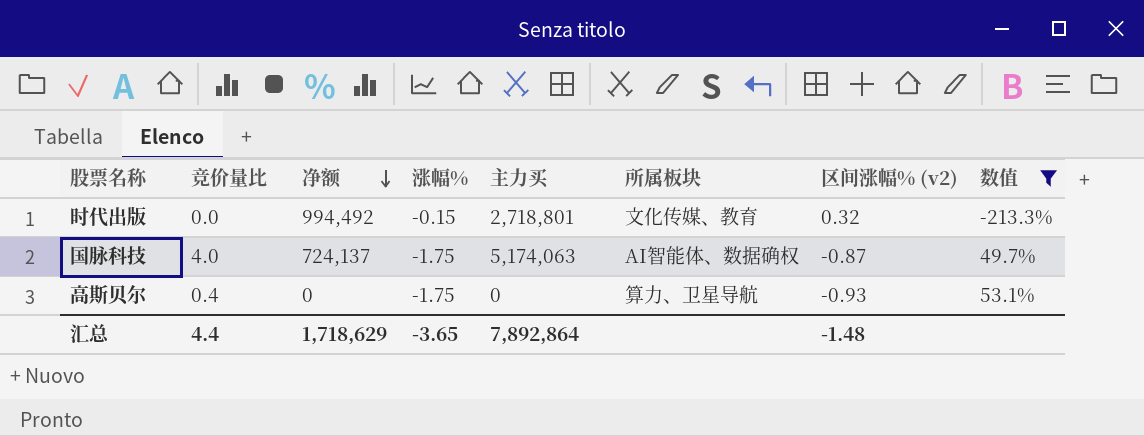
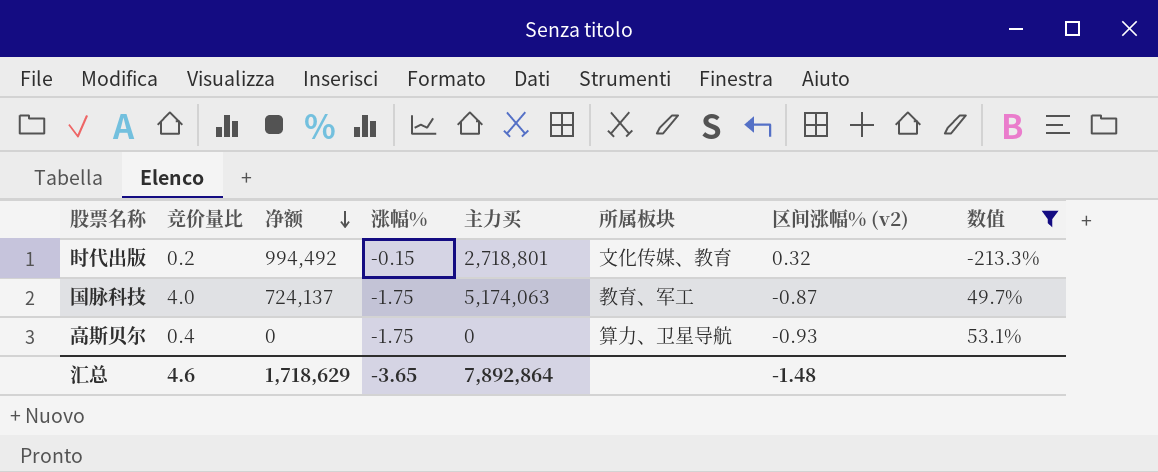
时代出版 | 竞价量比: 0.0 -> 0.2
国脉科技 | 所属板块: AI智能体、数据确权 -> 教育、军工
汇总 | 竞价量比: 4.4 -> 4.6

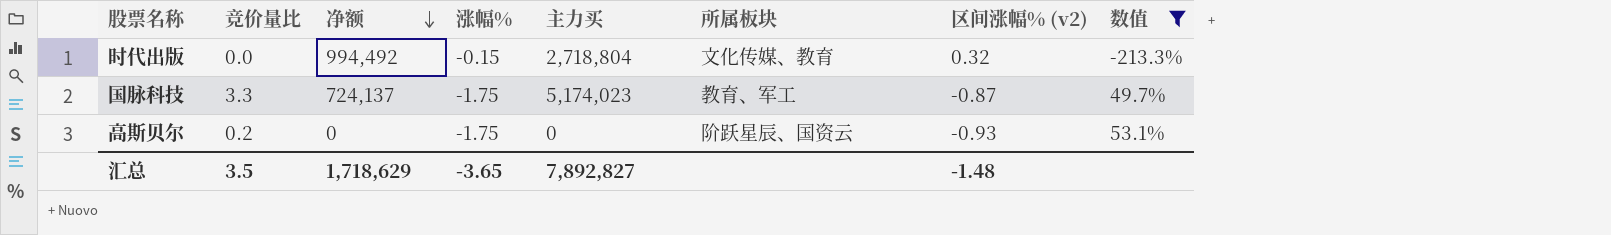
时代出版 | 竞价量比: 0.2 -> 0.0
时代出版 | 主力买: 2,718,801 -> 2,718,804
国脉科技 | 竞价量比: 4.0 -> 3.3
国脉科技 | 主力买: 5,174,063 -> 5,174,023
高斯贝尔 | 竞价量比: 0.4 -> 0.2
高斯贝尔 | 所属板块: 算力、卫星导航 -> 阶跃星辰、国资云
汇总 | 竞价量比: 4.6 -> 3.5
汇总 | 主力买: 7,892,864 -> 7,892,827

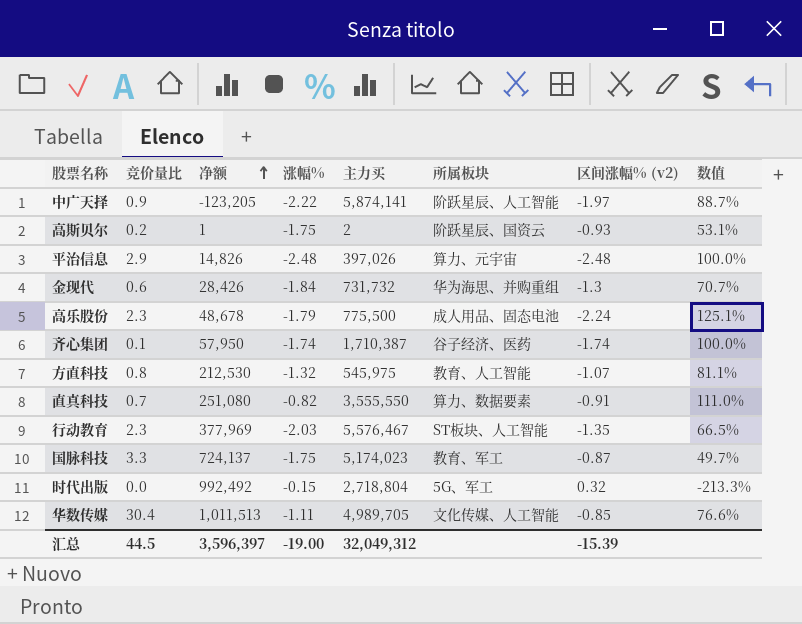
filter: 数值 <= 53.1% -> none
row order: 净额 descending -> 净额 ascending
高斯贝尔 | 净额: 0 -> 1
高斯贝尔 | 主力买: 0 -> 2
时代出版 | 净额: 994,492 -> 992,492
时代出版 | 所属板块: 文化传媒、教育 -> 5G、军工
汇总 | 竞价量比: 3.5 -> 44.5
汇总 | 净额: 1,718,629 -> 3,596,397
汇总 | 涨幅%: -3.65 -> -19.00
汇总 | 主力买: 7,892,827 -> 32,049,312
汇总 | 区间涨幅% (v2): -1.48 -> -15.39

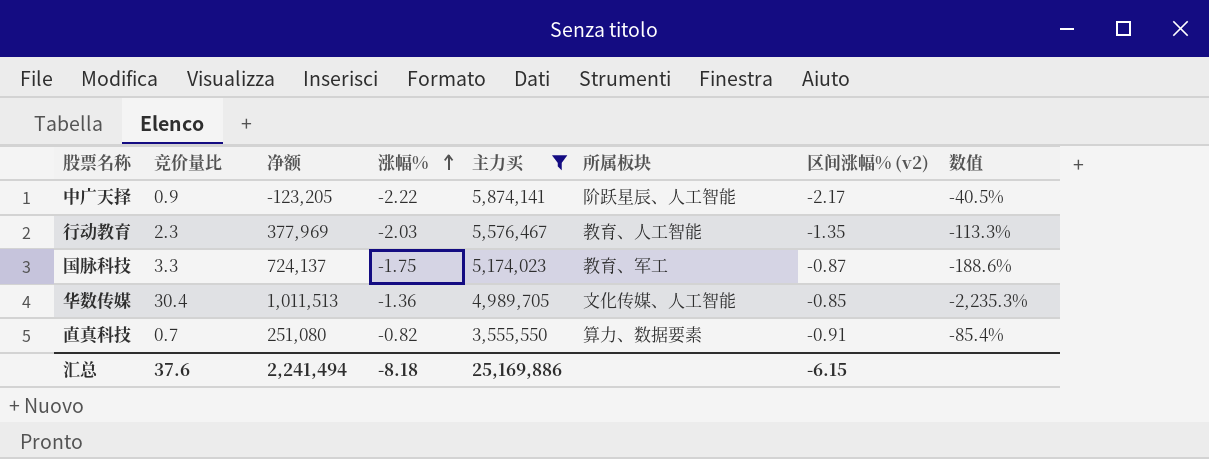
filter: none -> 主力买 >= 3,555,550
row order: 净额 ascending -> 涨幅% ascending
column 数值 | formula: [区间涨幅% (v2)] / [涨幅%] -> [竞价量比] / [涨幅%]
中广天择 | 区间涨幅% (v2): -1.97 -> -2.17
行动教育 | 所属板块: ST板块、人工智能 -> 教育、人工智能
华数传媒 | 涨幅%: -1.11 -> -1.36
汇总 | 竞价量比: 44.5 -> 37.6
汇总 | 净额: 3,596,397 -> 2,241,494
汇总 | 涨幅%: -19.00 -> -8.18
汇总 | 主力买: 32,049,312 -> 25,169,886
汇总 | 区间涨幅% (v2): -15.39 -> -6.15

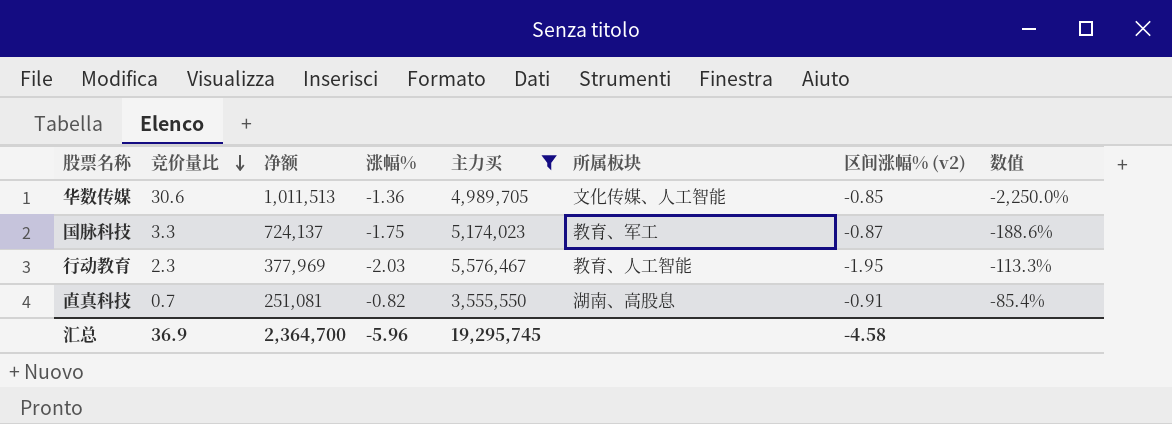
row order: 涨幅% ascending -> 竞价量比 descending
row 中广天择: 0.9 | -123,205 | -2.22 | 5,874,141 | 阶跃星辰、人工智能 | -2.17 | -40.5% -> none
华数传媒 | 竞价量比: 30.4 -> 30.6
华数传媒 | 数值: -2,235.3% -> -2,250.0%
行动教育 | 区间涨幅% (v2): -1.35 -> -1.95
直真科技 | 净额: 251,080 -> 251,081
直真科技 | 所属板块: 算力、数据要素 -> 湖南、高股息
汇总 | 竞价量比: 37.6 -> 36.9
汇总 | 净额: 2,241,494 -> 2,364,700
汇总 | 涨幅%: -8.18 -> -5.96
汇总 | 主力买: 25,169,886 -> 19,295,745
汇总 | 区间涨幅% (v2): -6.15 -> -4.58

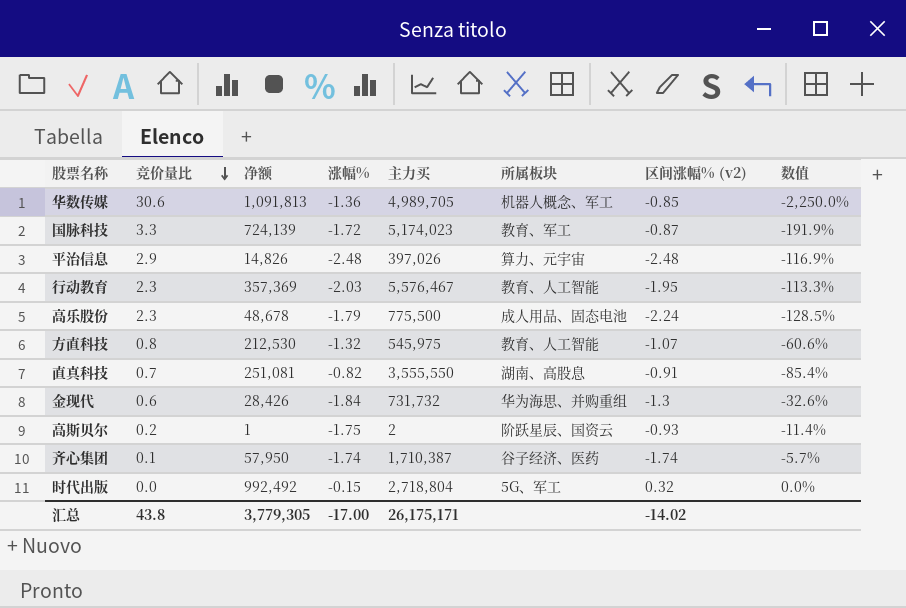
filter: 主力买 >= 3,555,550 -> none
华数传媒 | 净额: 1,011,513 -> 1,091,813
华数传媒 | 所属板块: 文化传媒、人工智能 -> 机器人概念、军工
国脉科技 | 净额: 724,137 -> 724,139
国脉科技 | 涨幅%: -1.75 -> -1.72
国脉科技 | 数值: -188.6% -> -191.9%
行动教育 | 净额: 377,969 -> 357,369
汇总 | 竞价量比: 36.9 -> 43.8
汇总 | 净额: 2,364,700 -> 3,779,305
汇总 | 涨幅%: -5.96 -> -17.00
汇总 | 主力买: 19,295,745 -> 26,175,171
汇总 | 区间涨幅% (v2): -4.58 -> -14.02

